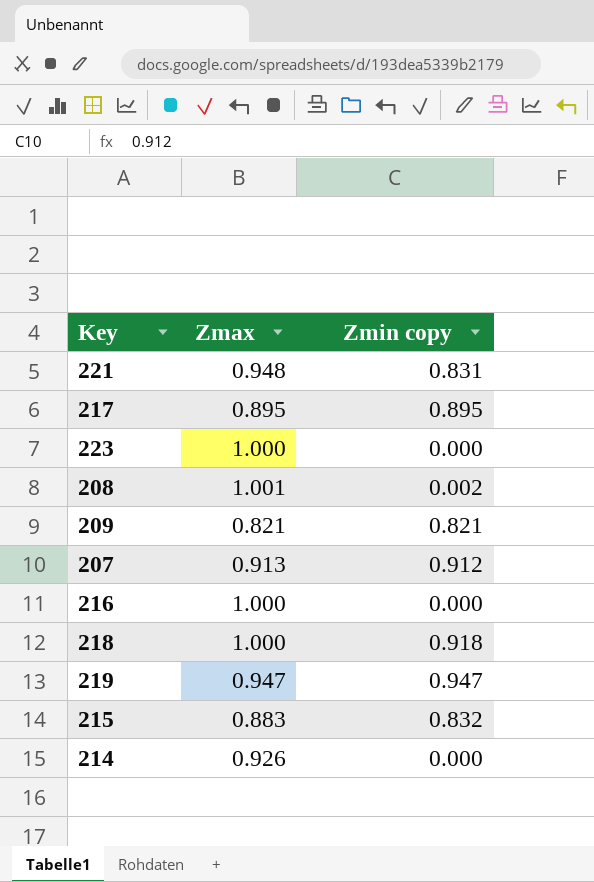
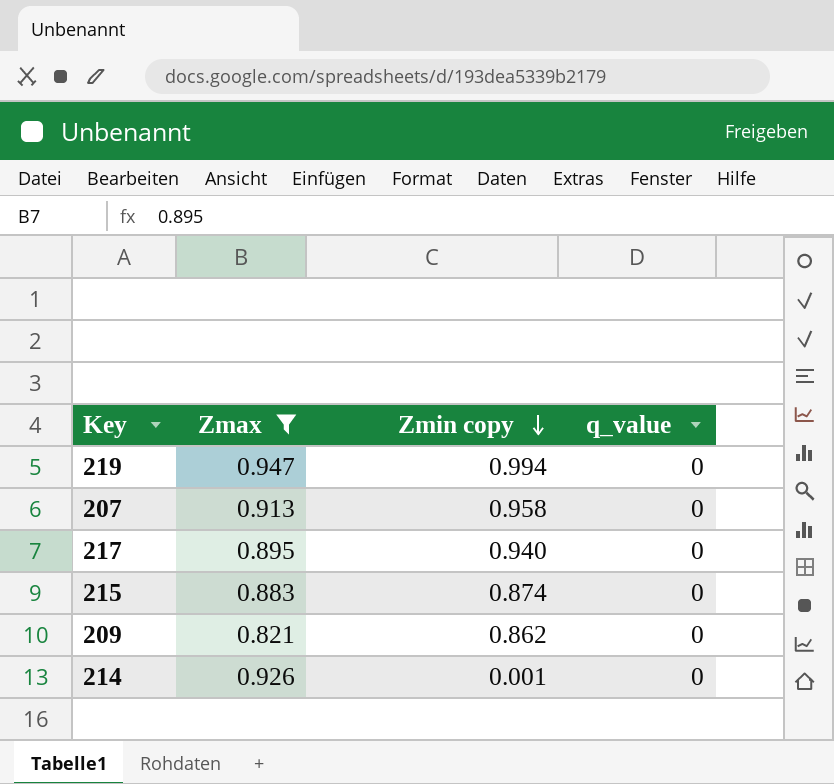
filter: none -> Zmax <= 0.947
row order: none -> Zmin copy descending
column q_value | position: none -> 4
219 | Zmin copy: 0.947 -> 0.994
207 | Zmin copy: 0.912 -> 0.958
217 | Zmin copy: 0.895 -> 0.940
215 | Zmin copy: 0.832 -> 0.874
209 | Zmin copy: 0.821 -> 0.862
214 | Zmin copy: 0.000 -> 0.001

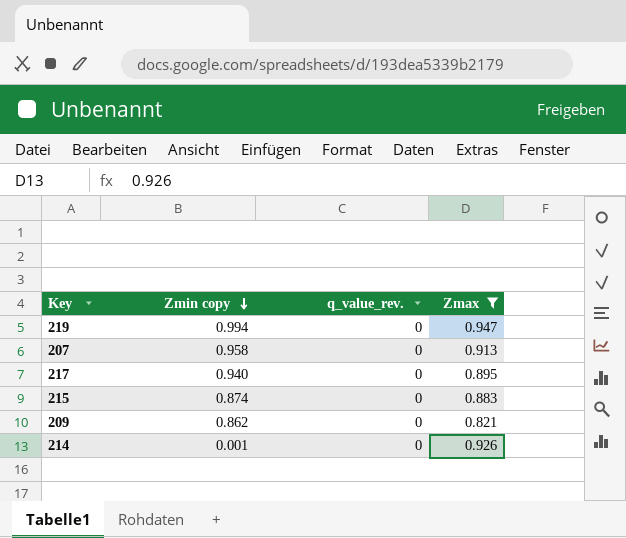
column name: q_value -> q_value_rev.
column Zmax | position: 2 -> 4

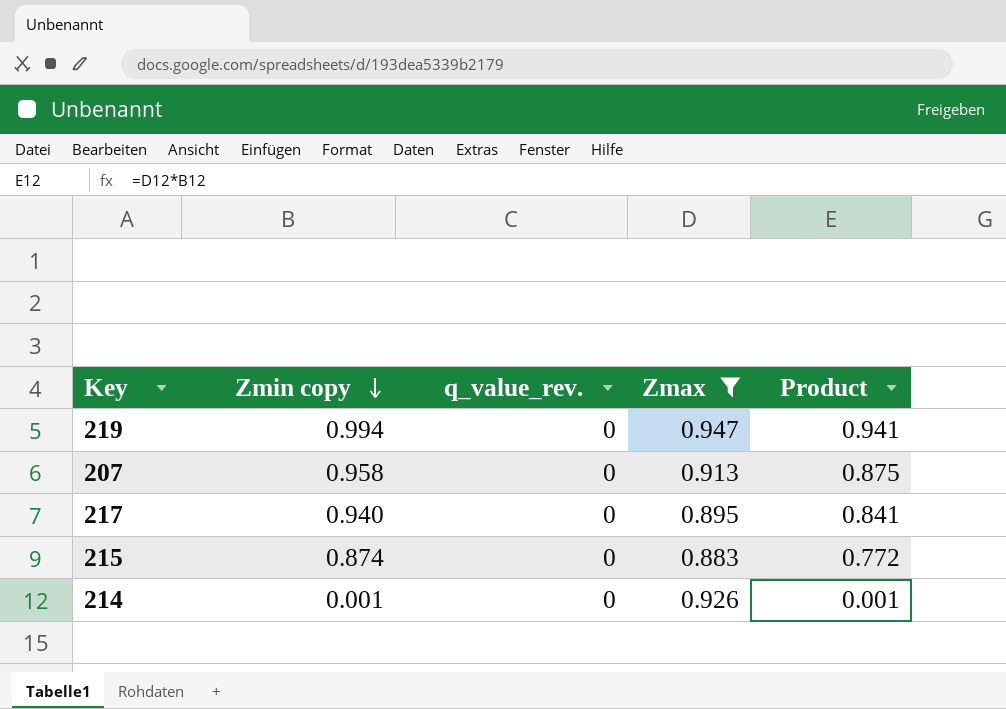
column Product | formula: none -> [Zmin copy] * [Zmax]
row 209: 0.862 | 0 | 0.821 -> none

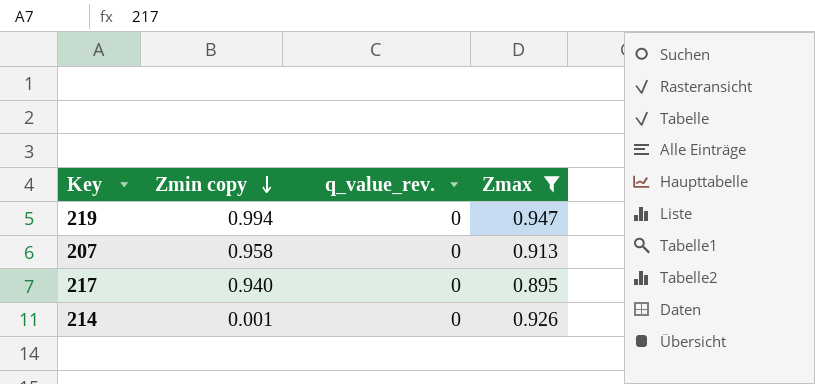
column Product | formula: [Zmin copy] * [Zmax] -> none
row 215: 0.874 | 0 | 0.883 | 0.772 -> none

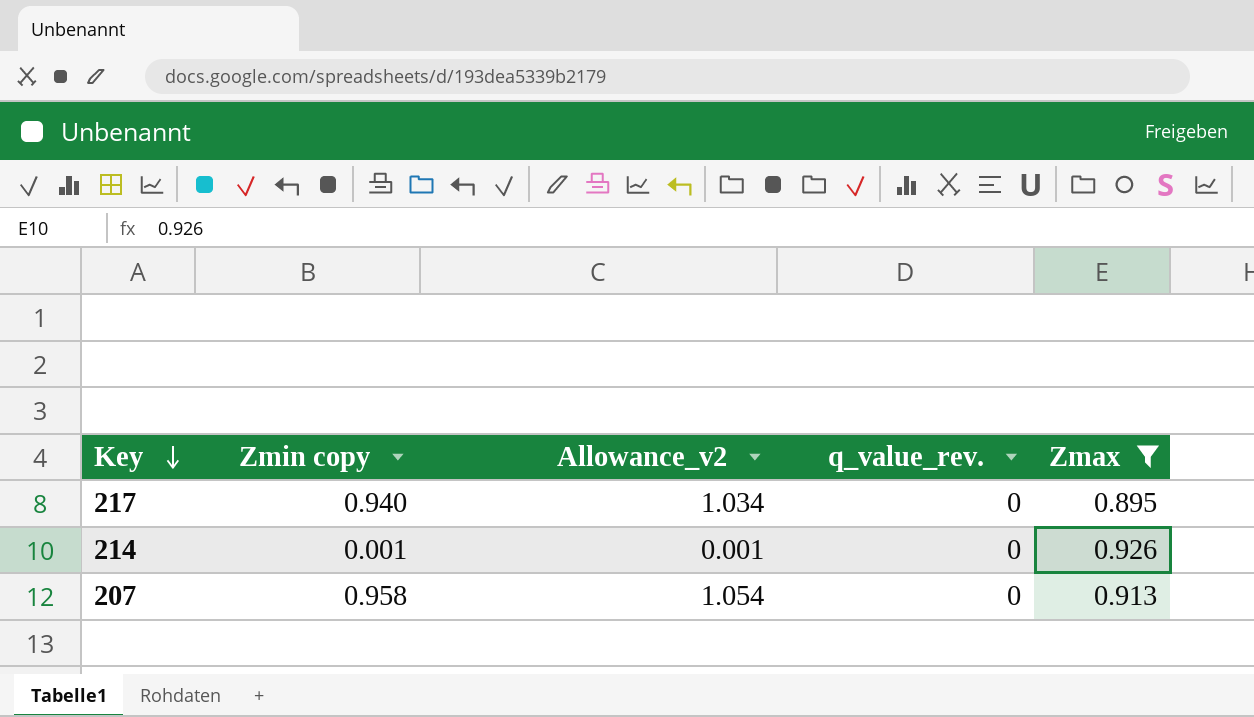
row order: Zmin copy descending -> Key descending
column Allowance_v2 | formula: none -> [Zmin copy] * 1.1
row 219: 0.994 | 0 | 0.947 -> none

